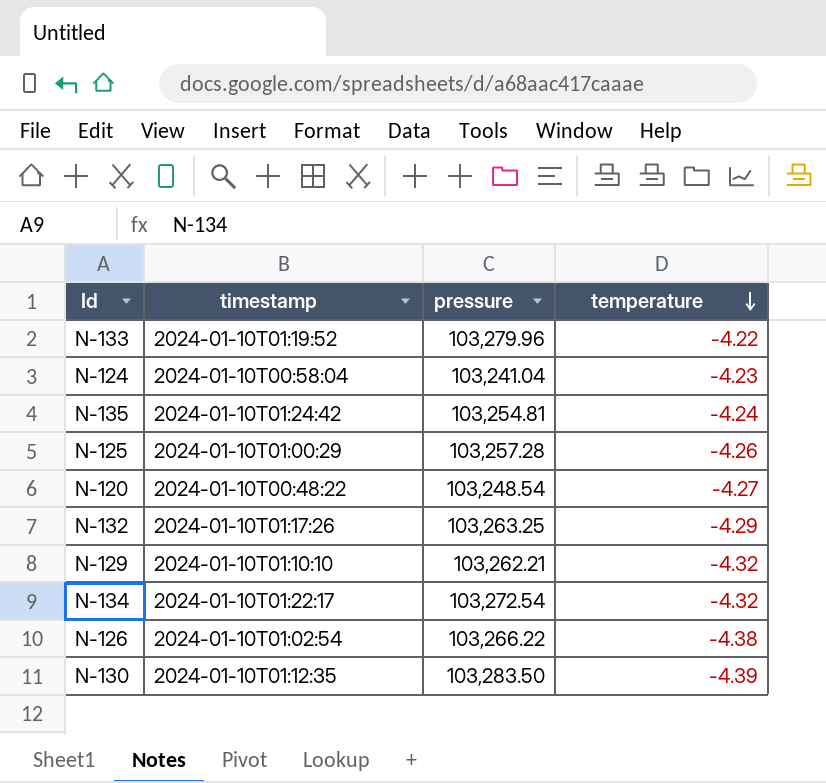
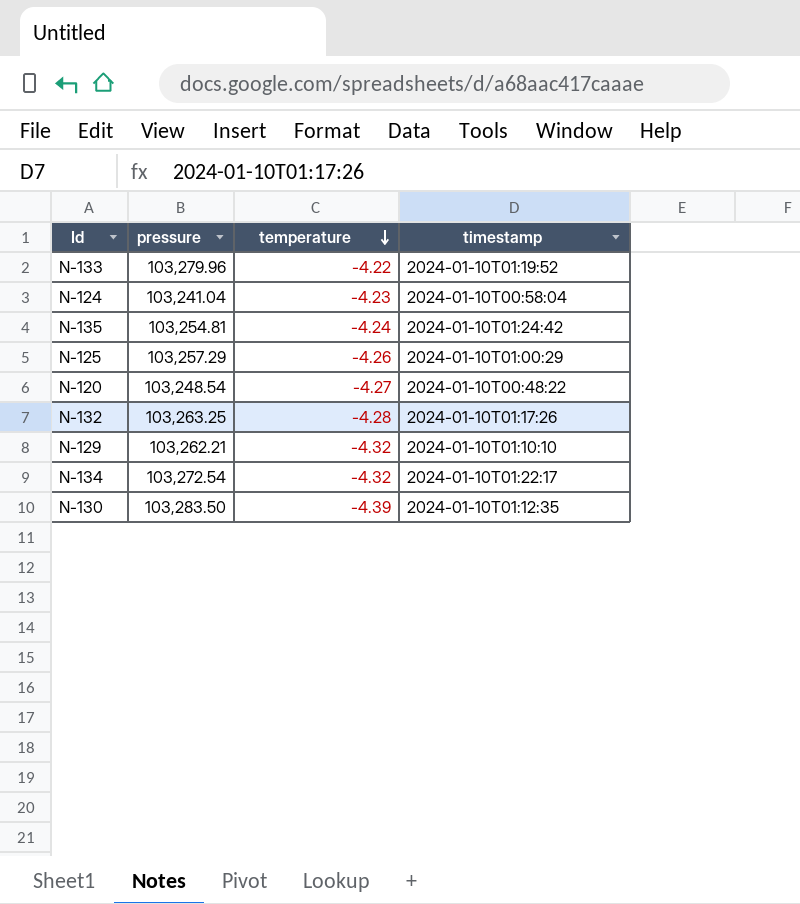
column timestamp | position: 2 -> 4
row N-126: 2024-01-10T01:02:54 | 103,266.22 | -4.38 -> none
N-125 | pressure: 103,257.28 -> 103,257.29
N-132 | temperature: -4.29 -> -4.28

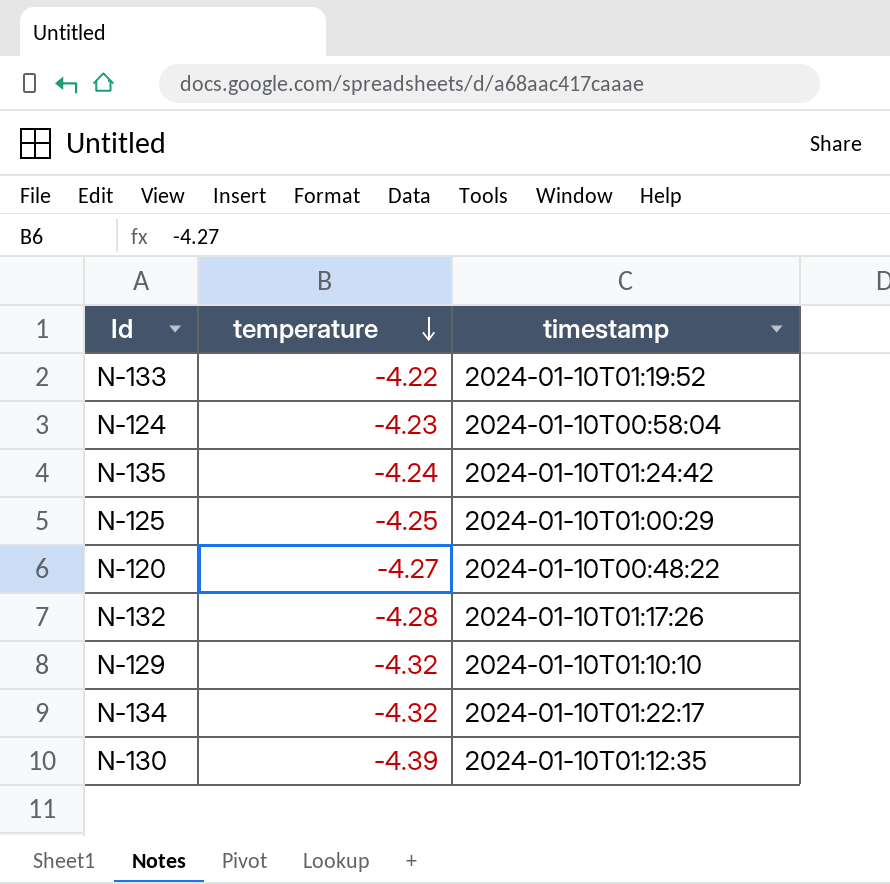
column pressure | position: 2 -> none
N-125 | temperature: -4.26 -> -4.25

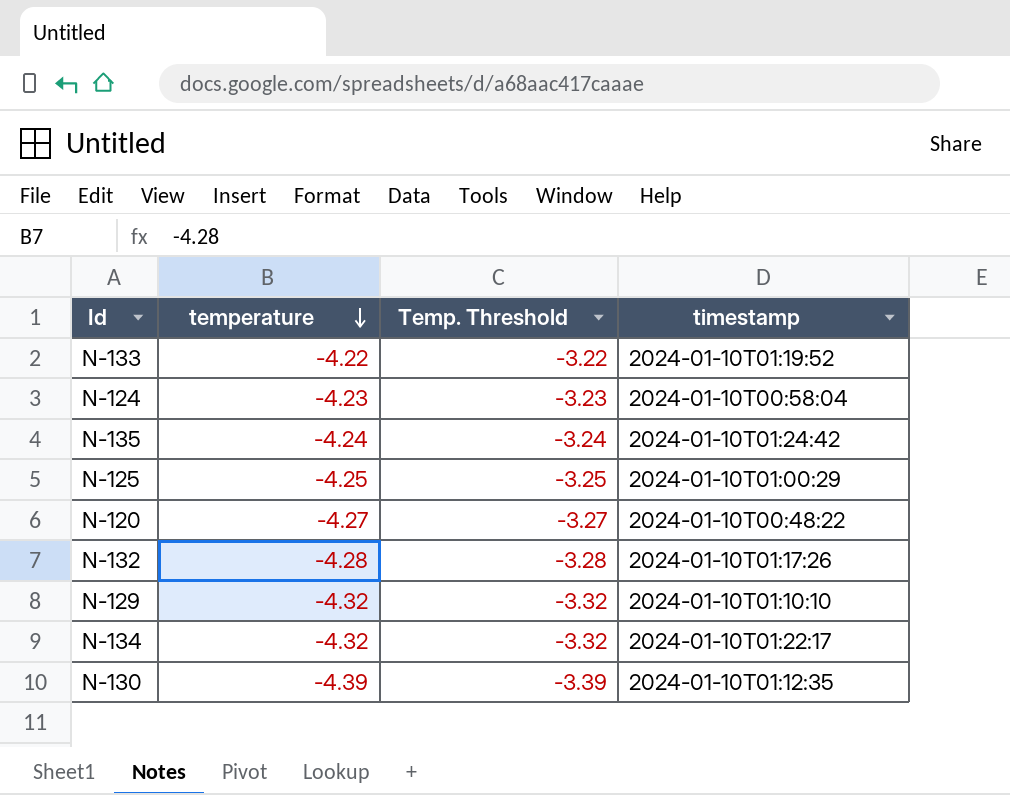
column Temp. Threshold | formula: none -> [temperature] + 1

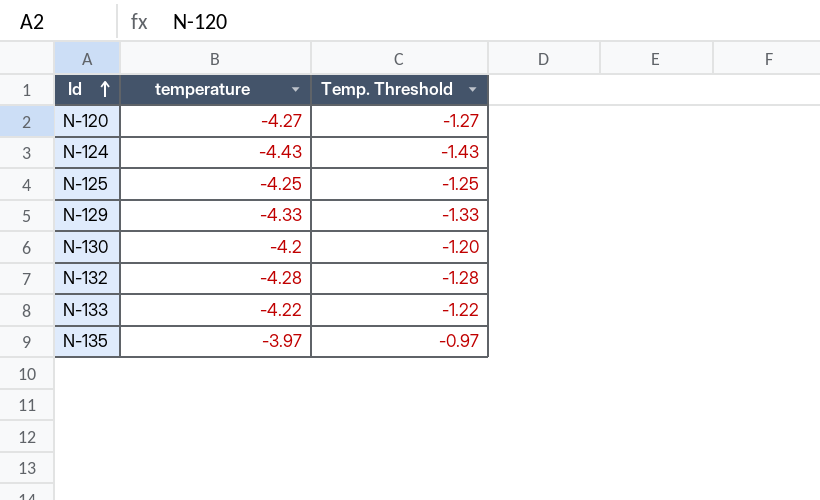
row order: temperature descending -> Id ascending
column timestamp | position: 4 -> none
column Temp. Threshold | formula: [temperature] + 1 -> [temperature] + 3
row N-134: -4.32 | -3.32 | 2024-01-10T01:22:17 -> none
N-124 | temperature: -4.23 -> -4.43
N-129 | temperature: -4.32 -> -4.33
N-130 | temperature: -4.39 -> -4.2
N-135 | temperature: -4.24 -> -3.97

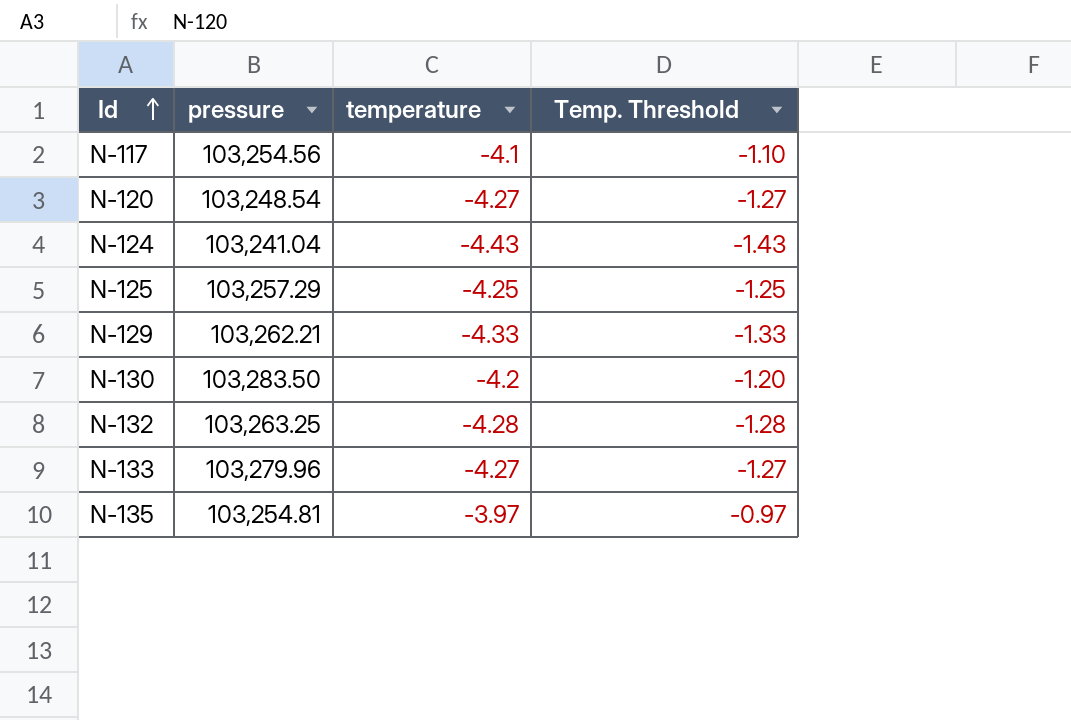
column pressure | position: none -> 2
row N-117: none -> 103,254.56 | -4.1 | -1.10
N-133 | temperature: -4.22 -> -4.27
N-133 | Temp. Threshold: -1.22 -> -1.27

